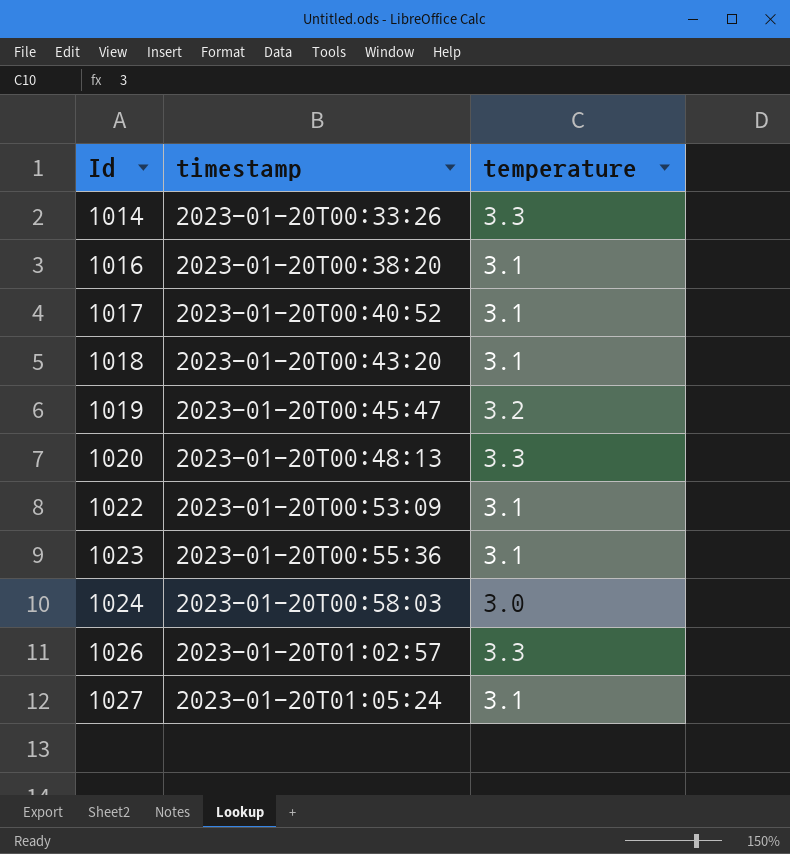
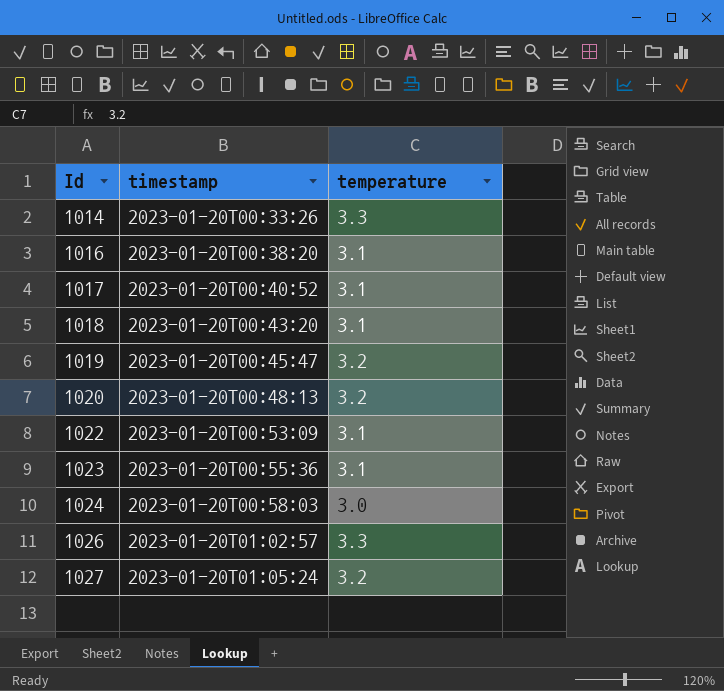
1020 | temperature: 3.3 -> 3.2
1027 | temperature: 3.1 -> 3.2

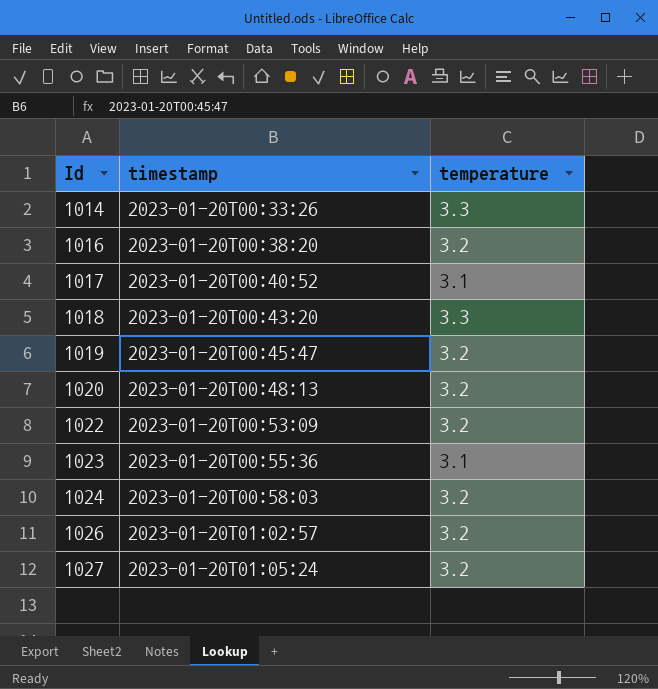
1016 | temperature: 3.1 -> 3.2
1018 | temperature: 3.1 -> 3.3
1022 | temperature: 3.1 -> 3.2
1024 | temperature: 3.0 -> 3.2
1026 | temperature: 3.3 -> 3.2

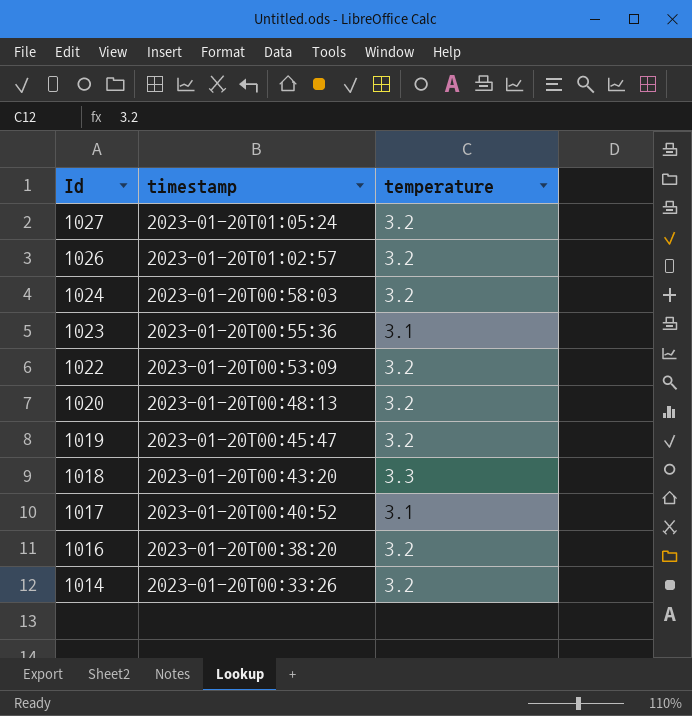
row order: Id ascending -> Id descending
1014 | temperature: 3.3 -> 3.2

